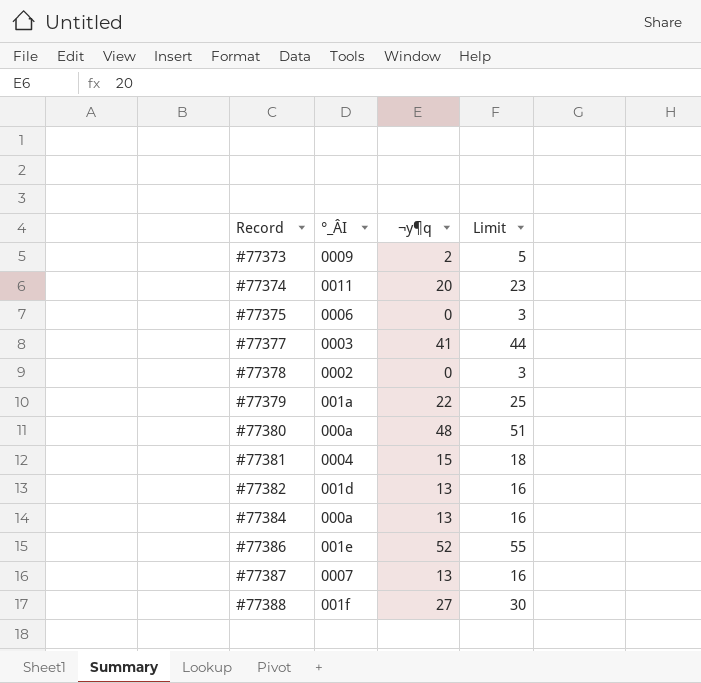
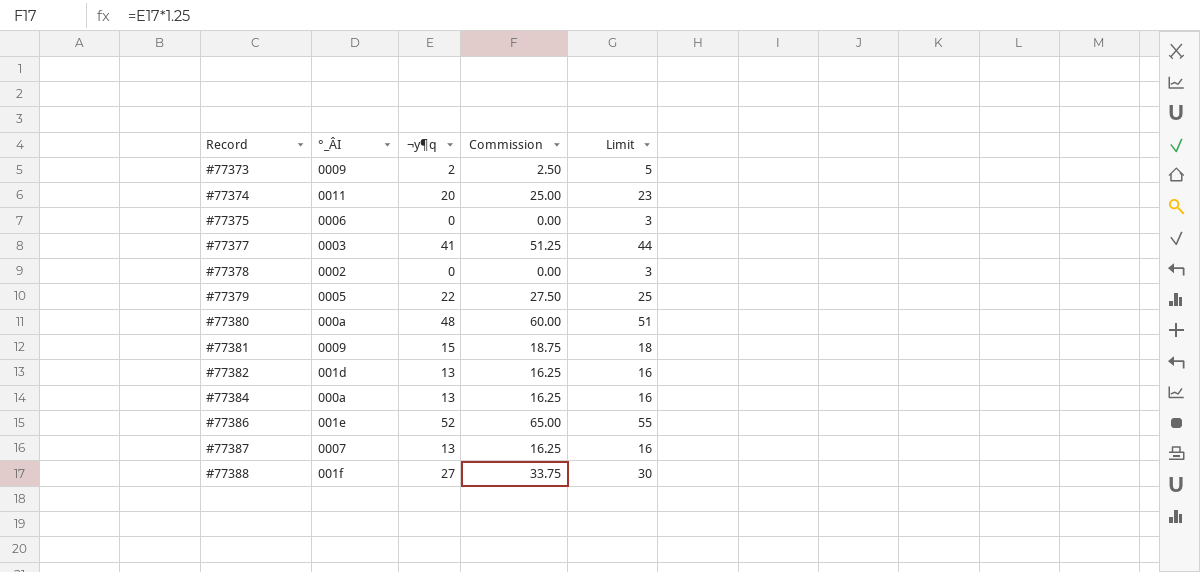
column Commission | formula: none -> [¬y¶q] * 1.25
#77379 | °_ÂI: 001a -> 0005
#77381 | °_ÂI: 0004 -> 0009

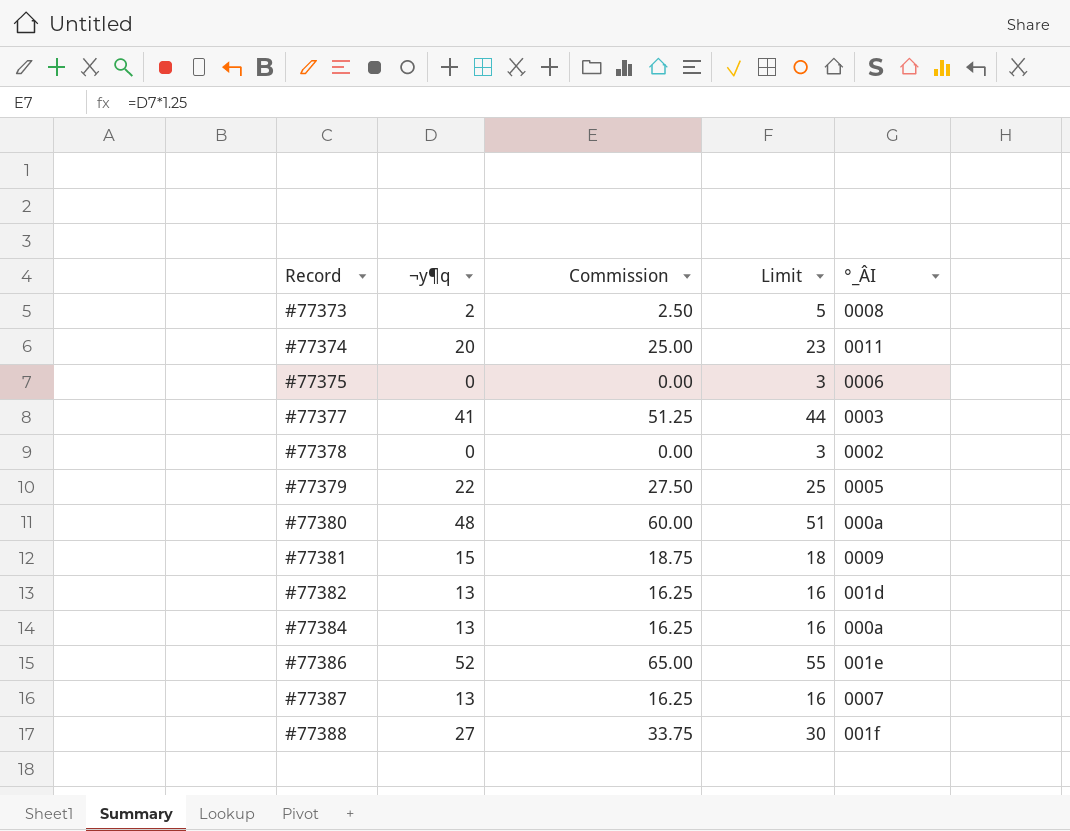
column °_ÂI | position: 2 -> 5
#77373 | °_ÂI: 0009 -> 0008

